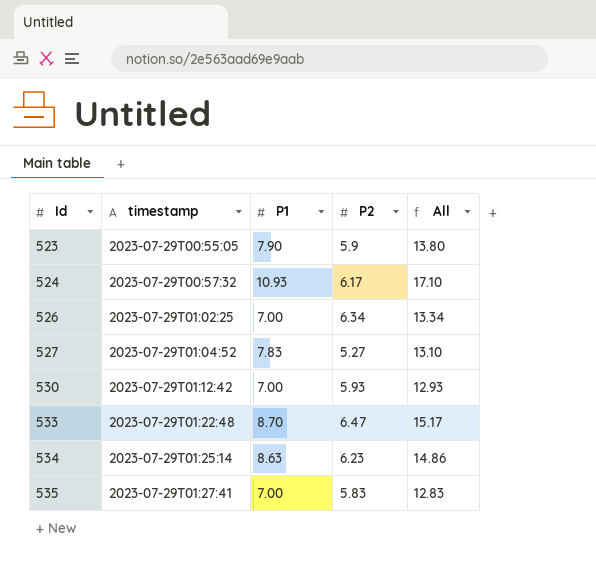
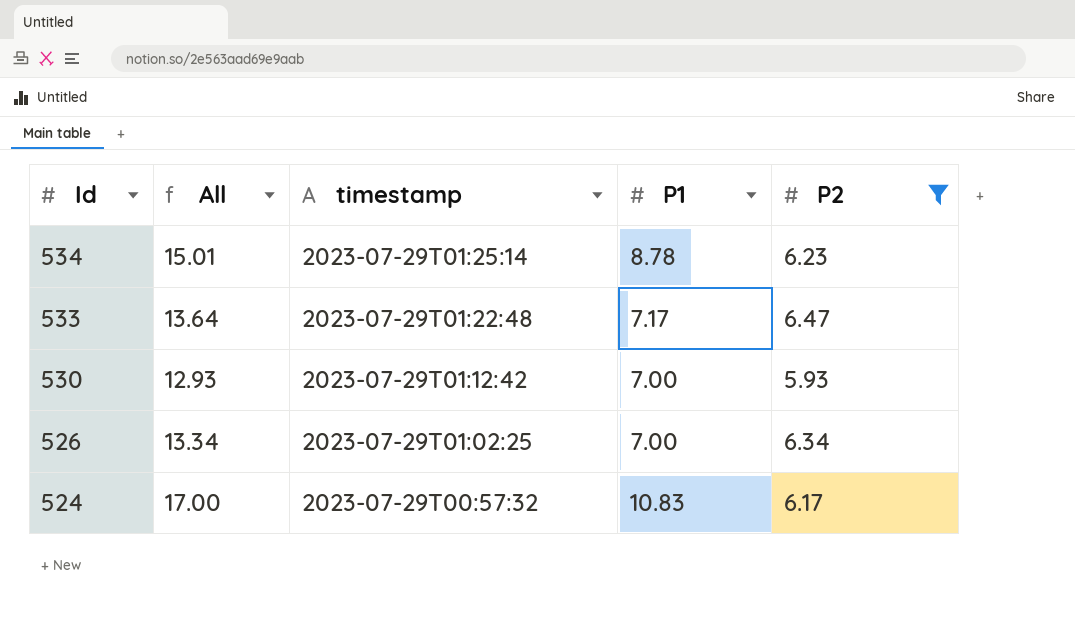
filter: none -> P2 >= 5.93
row order: Id ascending -> Id descending
column All | position: 5 -> 2
534 | All: 14.86 -> 15.01
534 | P1: 8.63 -> 8.78
533 | All: 15.17 -> 13.64
533 | P1: 8.70 -> 7.17
524 | All: 17.10 -> 17.00
524 | P1: 10.93 -> 10.83

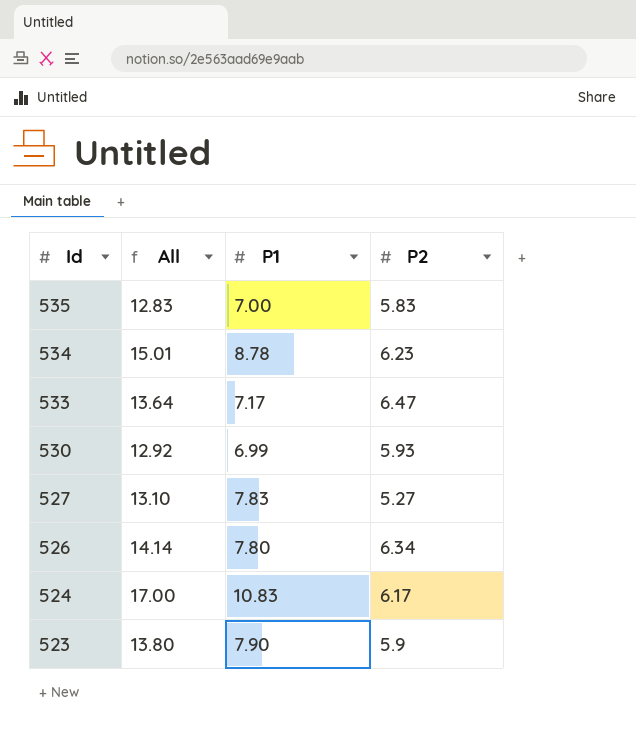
filter: P2 >= 5.93 -> none
column timestamp | position: 3 -> none
530 | All: 12.93 -> 12.92
530 | P1: 7.00 -> 6.99
526 | All: 13.34 -> 14.14
526 | P1: 7.00 -> 7.80

